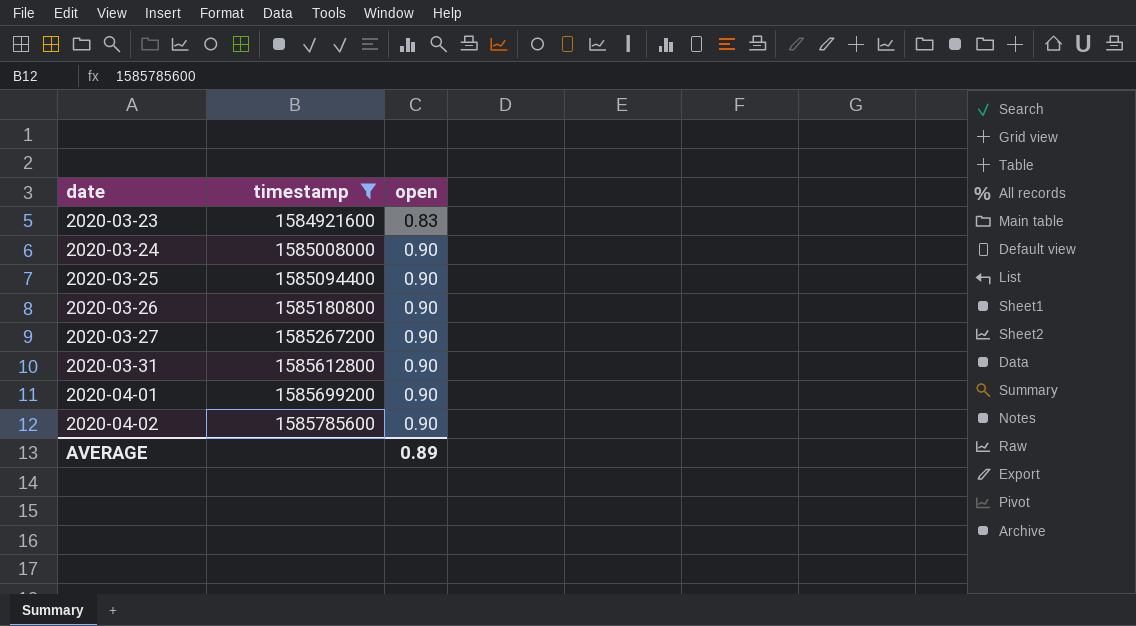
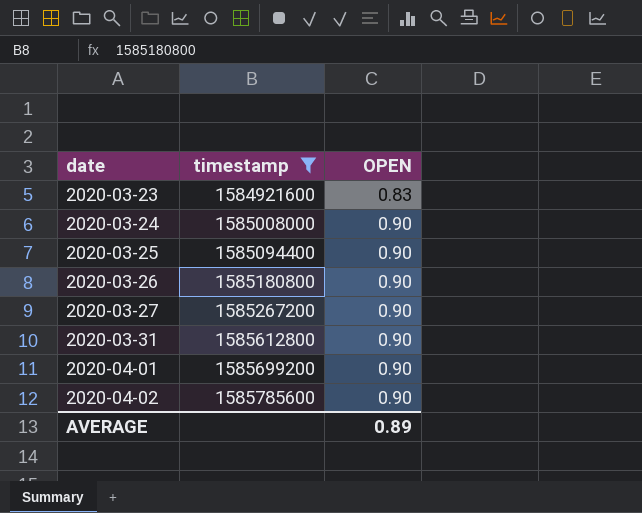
column name: open -> OPEN

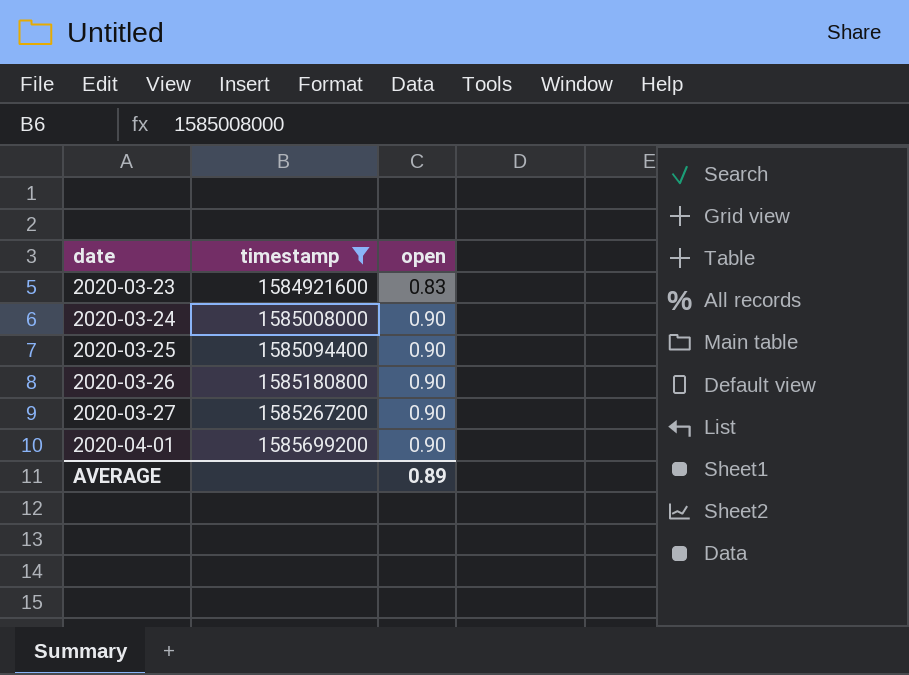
column name: OPEN -> open
row 2020-03-31: 1585612800 | 0.90 -> none
row 2020-04-02: 1585785600 | 0.90 -> none

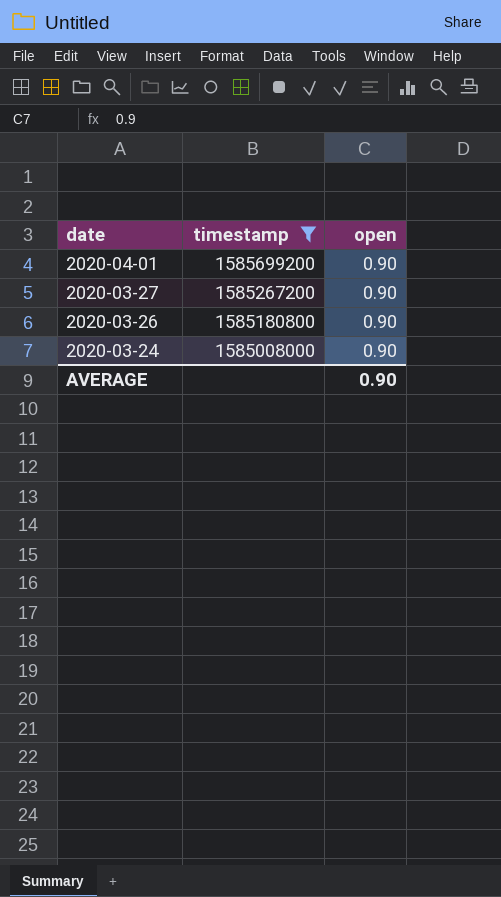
row order: date ascending -> date descending
row 2020-03-23: 1584921600 | 0.83 -> none
row 2020-03-25: 1585094400 | 0.90 -> none
AVERAGE | open: 0.89 -> 0.90

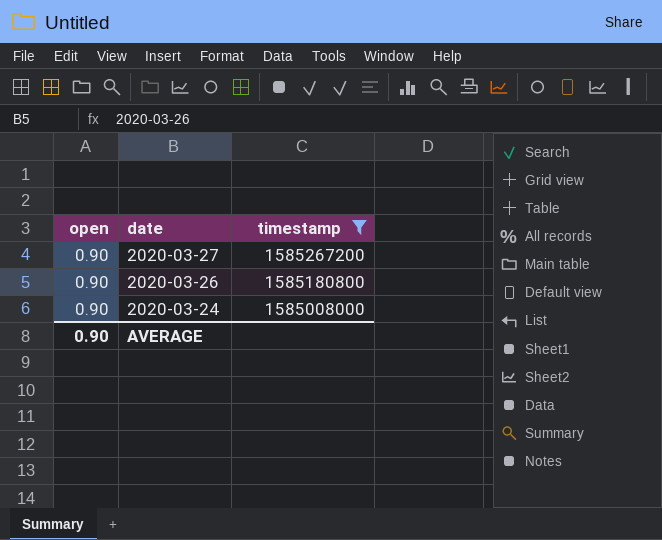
column open | position: 3 -> 1
row 2020-04-01: 1585699200 | 0.90 -> none

